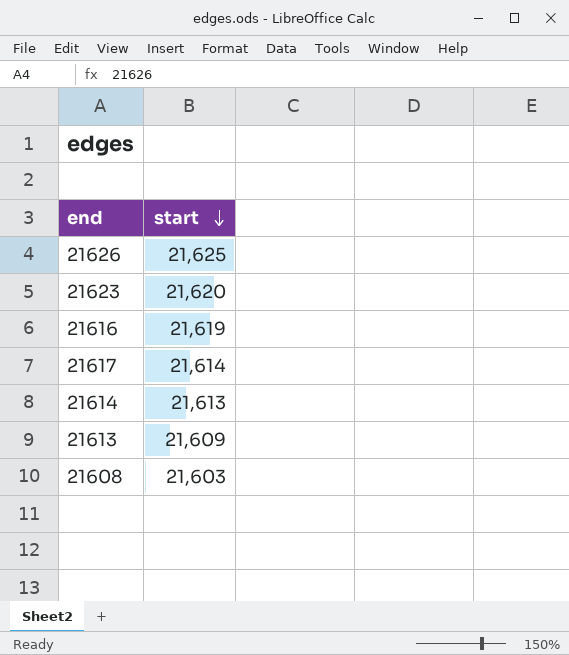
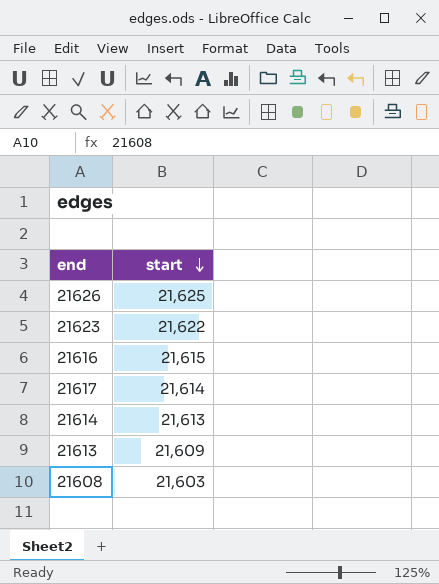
21623 | start: 21,620 -> 21,622
21616 | start: 21,619 -> 21,615

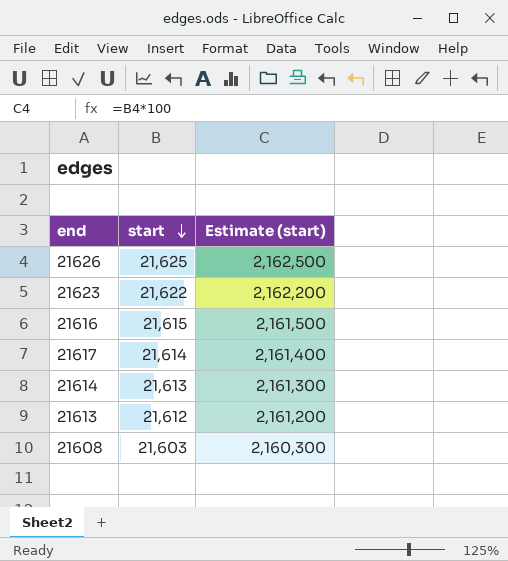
column Estimate (start) | formula: none -> [start] * 100
21613 | start: 21,609 -> 21,612

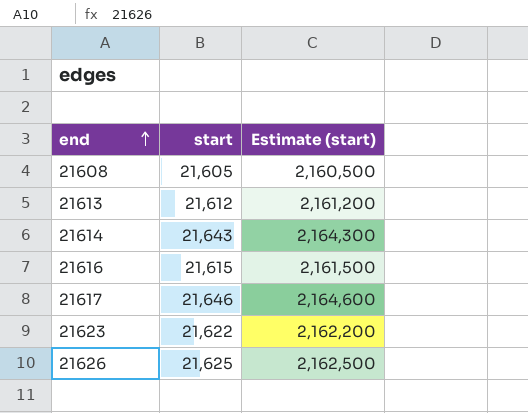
row order: start descending -> end ascending
21608 | start: 21,603 -> 21,605
21608 | Estimate (start): 2,160,300 -> 2,160,500
21614 | start: 21,613 -> 21,643
21614 | Estimate (start): 2,161,300 -> 2,164,300
21617 | start: 21,614 -> 21,646
21617 | Estimate (start): 2,161,400 -> 2,164,600

